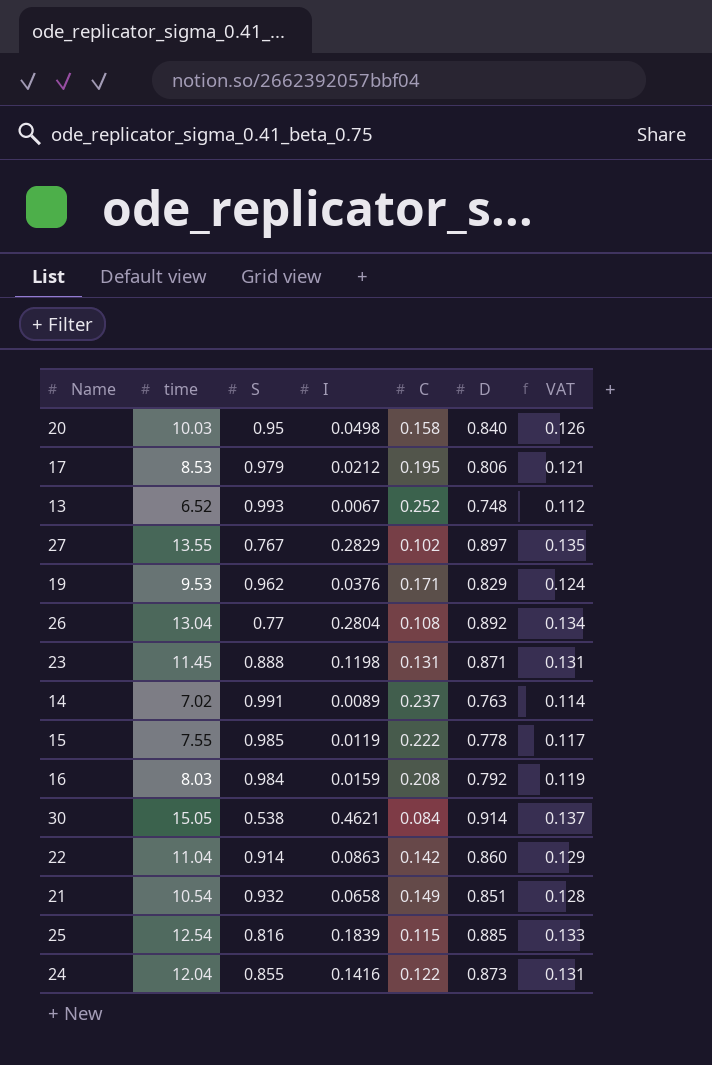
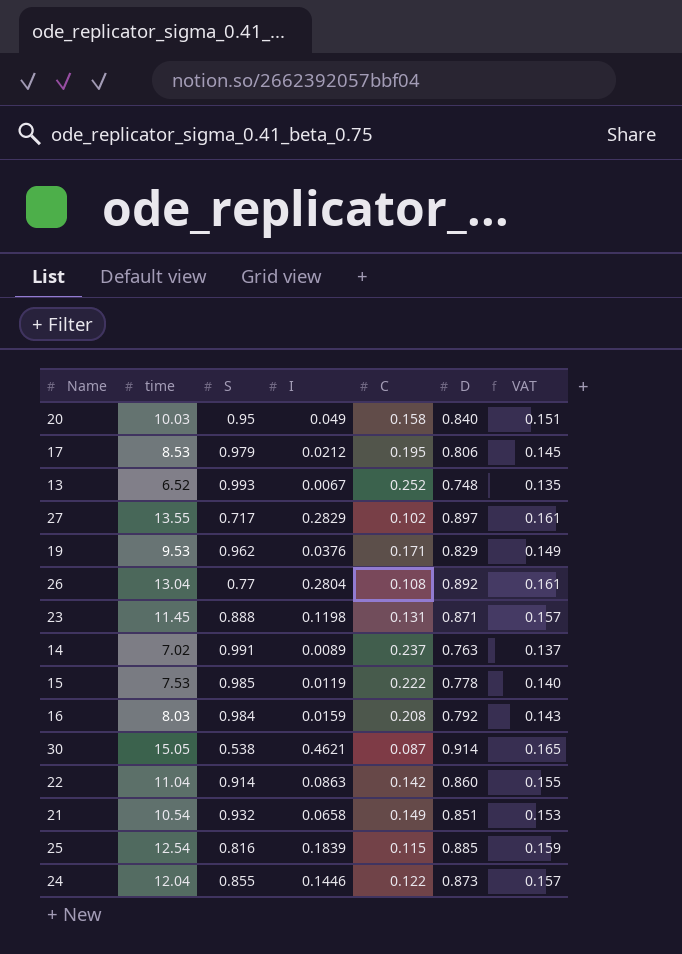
column VAT | formula: [D] * 0.15 -> [D] * 0.18
20 | I: 0.0498 -> 0.049
27 | S: 0.767 -> 0.717
15 | time: 7.55 -> 7.53
30 | C: 0.084 -> 0.087
24 | I: 0.1416 -> 0.1446

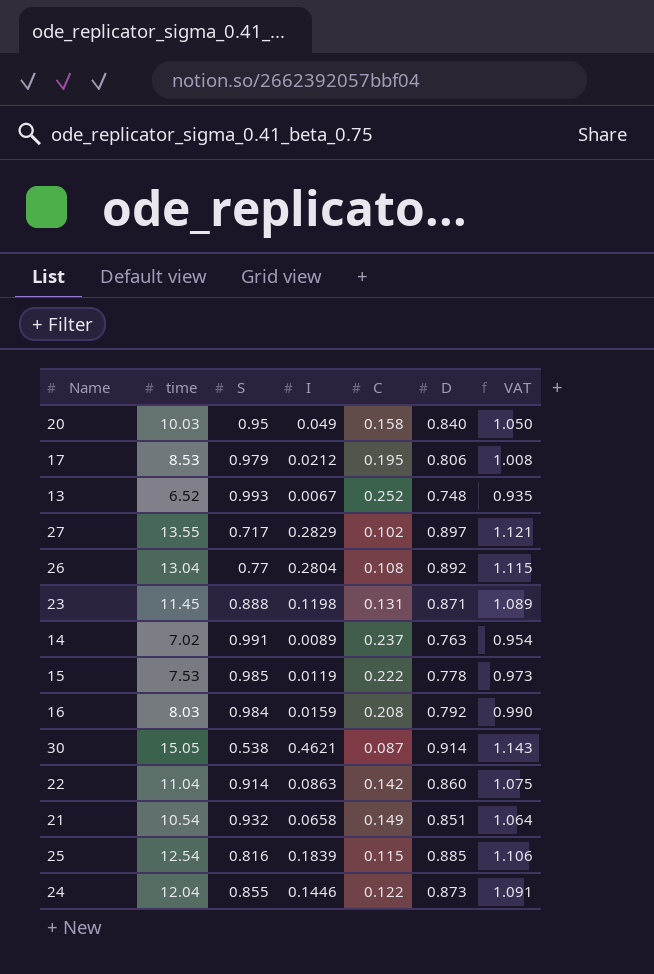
column VAT | formula: [D] * 0.18 -> [D] * 1.25
row 19: 9.53 | 0.962 | 0.0376 | 0.171 | 0.829 | 0.149 -> none

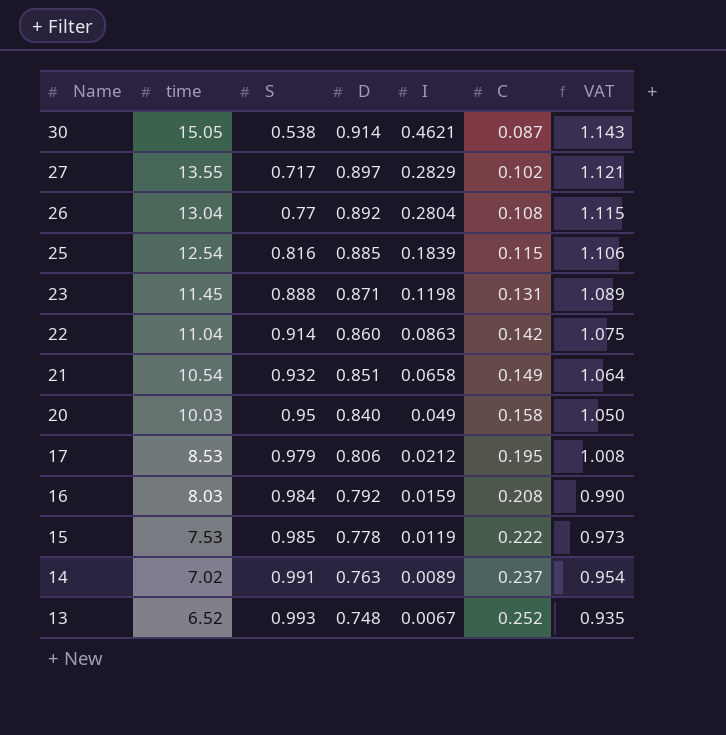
row order: none -> Name descending
column D | position: 6 -> 4
row 24: 12.04 | 0.855 | 0.1446 | 0.122 | 0.873 | 1.091 -> none

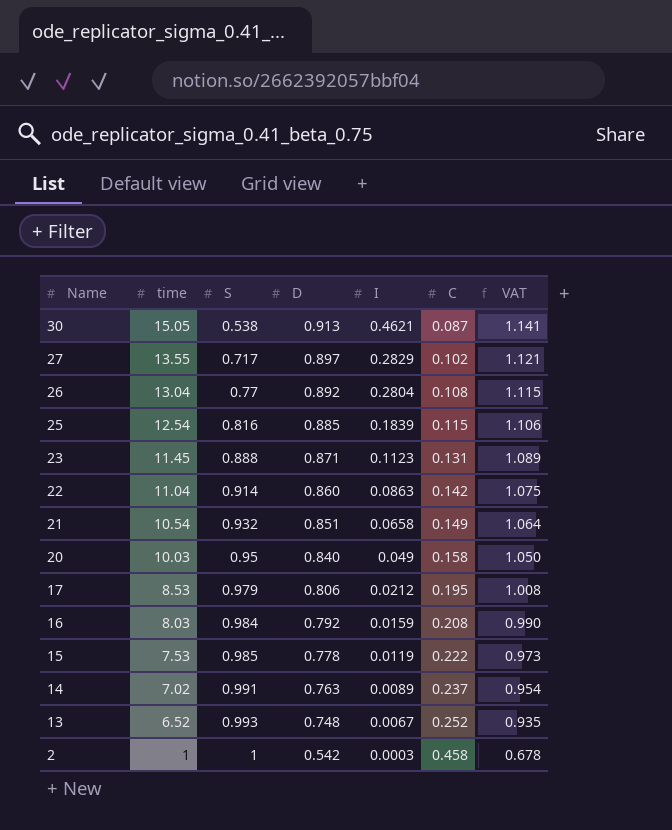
30 | D: 0.914 -> 0.913
30 | VAT: 1.143 -> 1.141
23 | I: 0.1198 -> 0.1123
row 2: none -> 1 | 1 | 0.542 | 0.0003 | 0.458 | 0.678

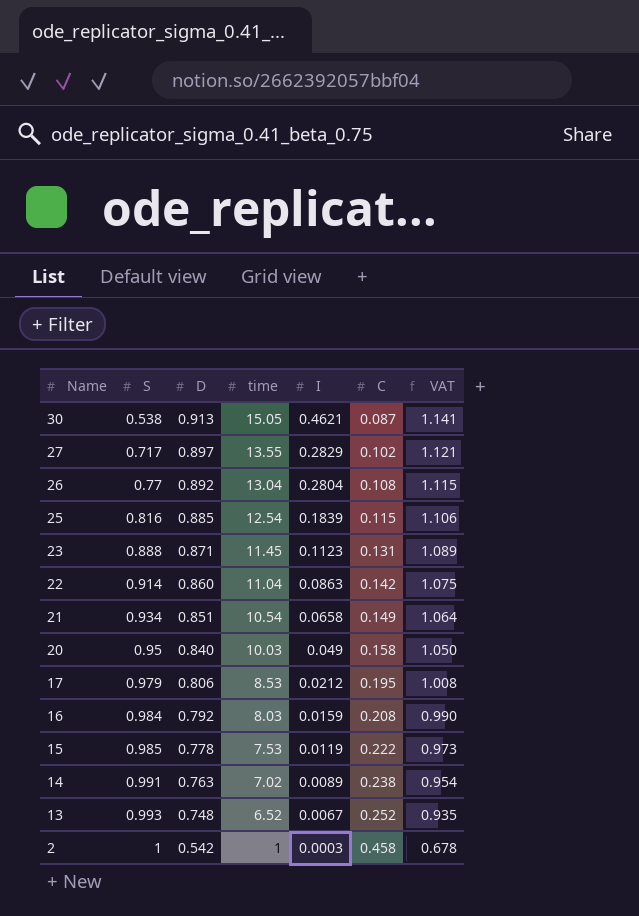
column time | position: 2 -> 4
21 | S: 0.932 -> 0.934
14 | C: 0.237 -> 0.238

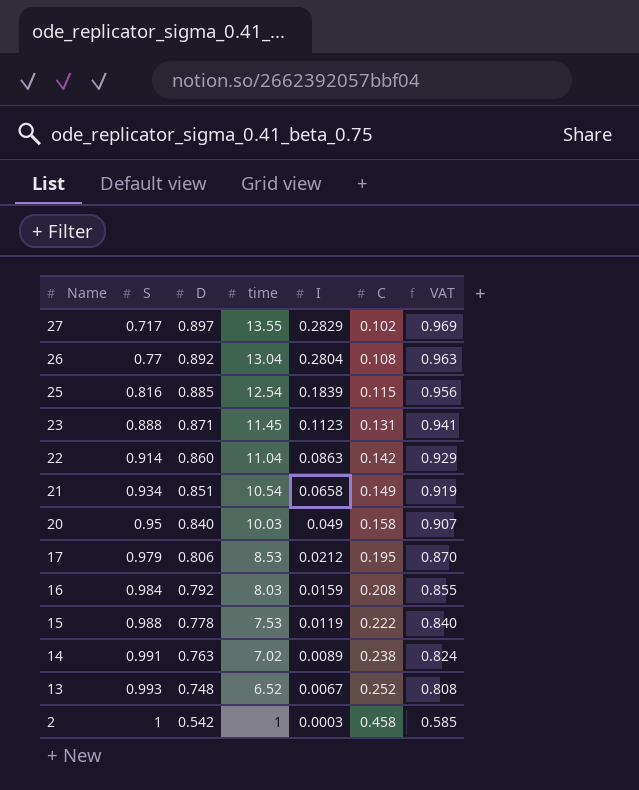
column VAT | formula: [D] * 1.25 -> [D] * 1.08
row 30: 0.538 | 0.913 | 15.05 | 0.4621 | 0.087 | 1.141 -> none
15 | S: 0.985 -> 0.988

